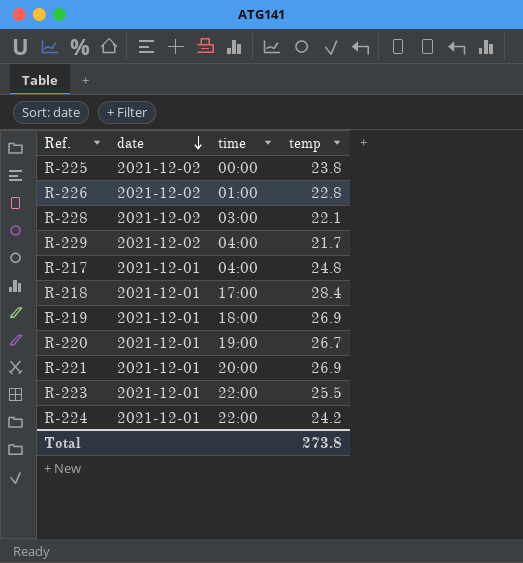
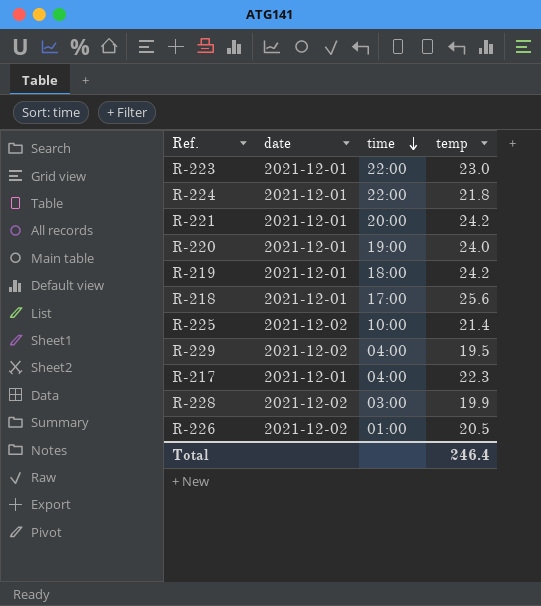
row order: date descending -> time descending
R-223 | temp: 25.5 -> 23.0
R-224 | temp: 24.2 -> 21.8
R-221 | temp: 26.9 -> 24.2
R-220 | temp: 26.7 -> 24.0
R-219 | temp: 26.9 -> 24.2
R-218 | temp: 28.4 -> 25.6
R-225 | time: 00:00 -> 10:00
R-225 | temp: 23.8 -> 21.4
R-229 | temp: 21.7 -> 19.5
R-217 | temp: 24.8 -> 22.3
R-228 | temp: 22.1 -> 19.9
R-226 | temp: 22.8 -> 20.5
Total | temp: 273.8 -> 246.4

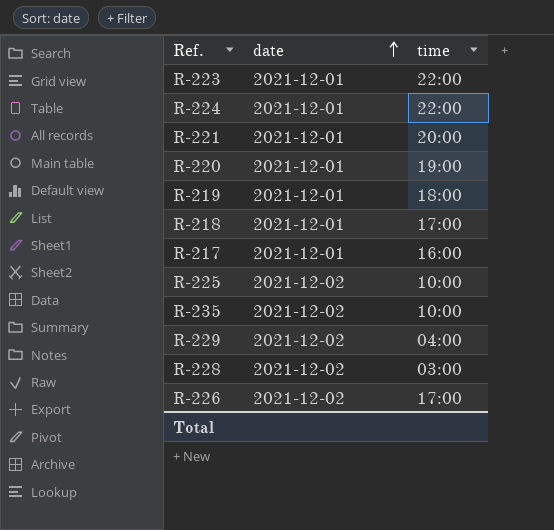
row order: time descending -> date ascending
column temp | position: 4 -> none
R-217 | time: 04:00 -> 16:00
row R-235: none -> 2021-12-02 | 10:00
R-226 | time: 01:00 -> 17:00

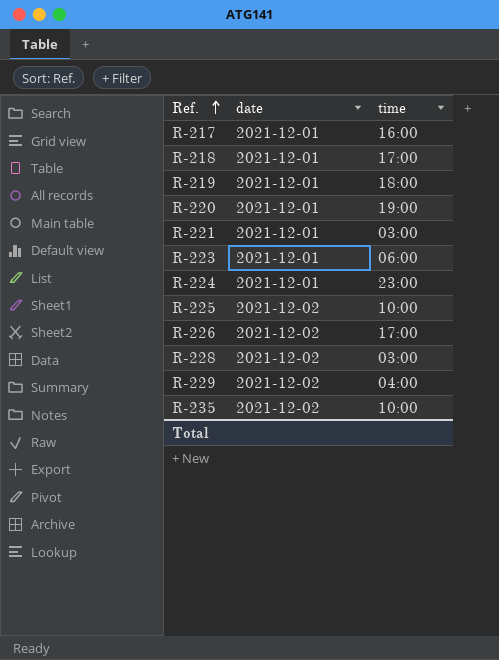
row order: date ascending -> Ref. ascending
R-221 | time: 20:00 -> 03:00
R-223 | time: 22:00 -> 06:00
R-224 | time: 22:00 -> 23:00

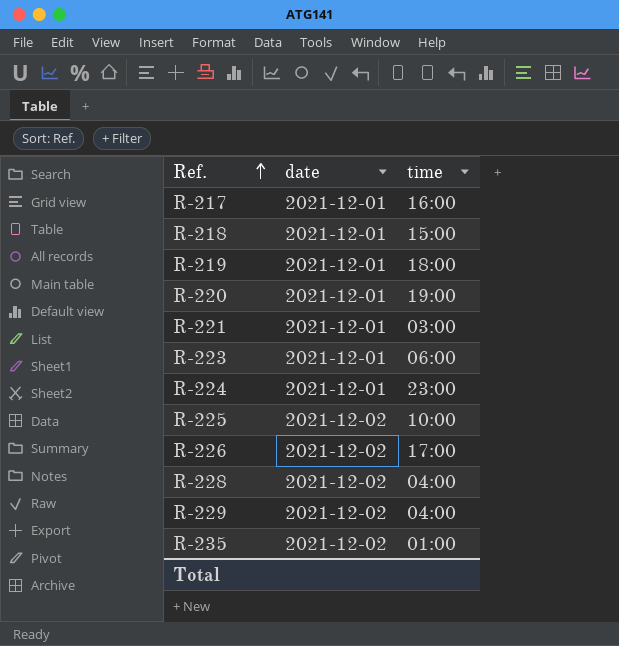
R-218 | time: 17:00 -> 15:00
R-228 | time: 03:00 -> 04:00
R-235 | time: 10:00 -> 01:00

